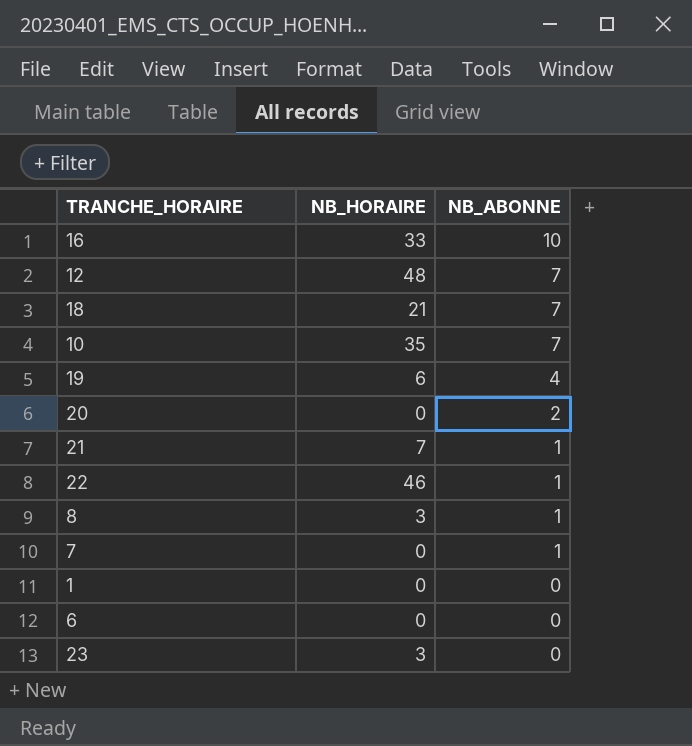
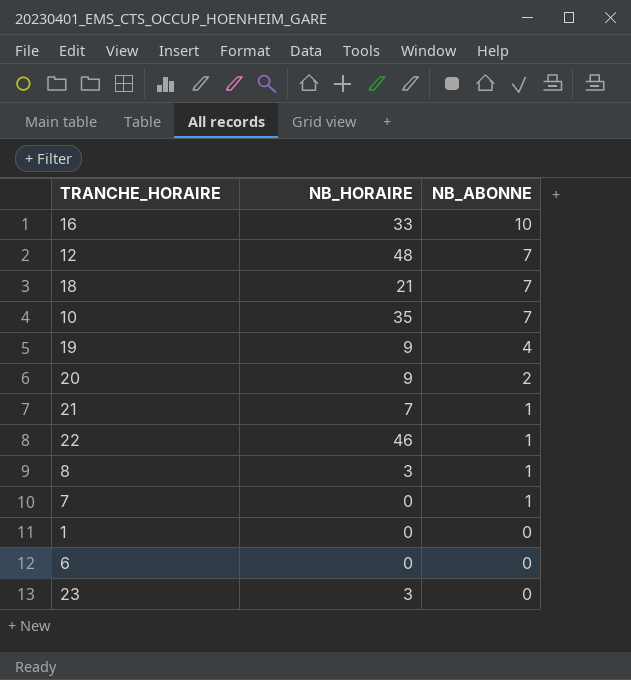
19 | NB_HORAIRE: 6 -> 9
20 | NB_HORAIRE: 0 -> 9

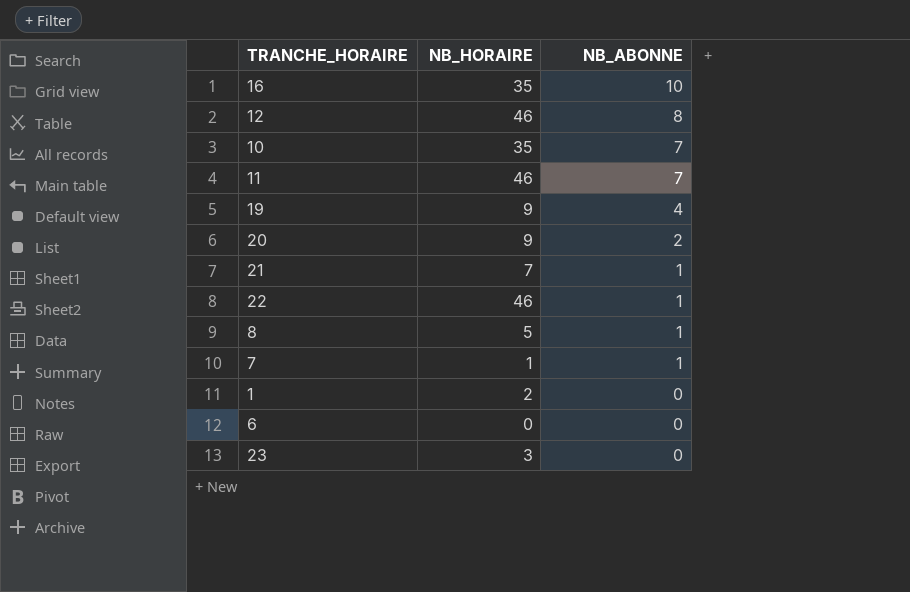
row 18: 21 | 7 -> none
16 | NB_HORAIRE: 33 -> 35
12 | NB_HORAIRE: 48 -> 46
12 | NB_ABONNE: 7 -> 8
row 11: none -> 46 | 7
8 | NB_HORAIRE: 3 -> 5
7 | NB_HORAIRE: 0 -> 1
1 | NB_HORAIRE: 0 -> 2

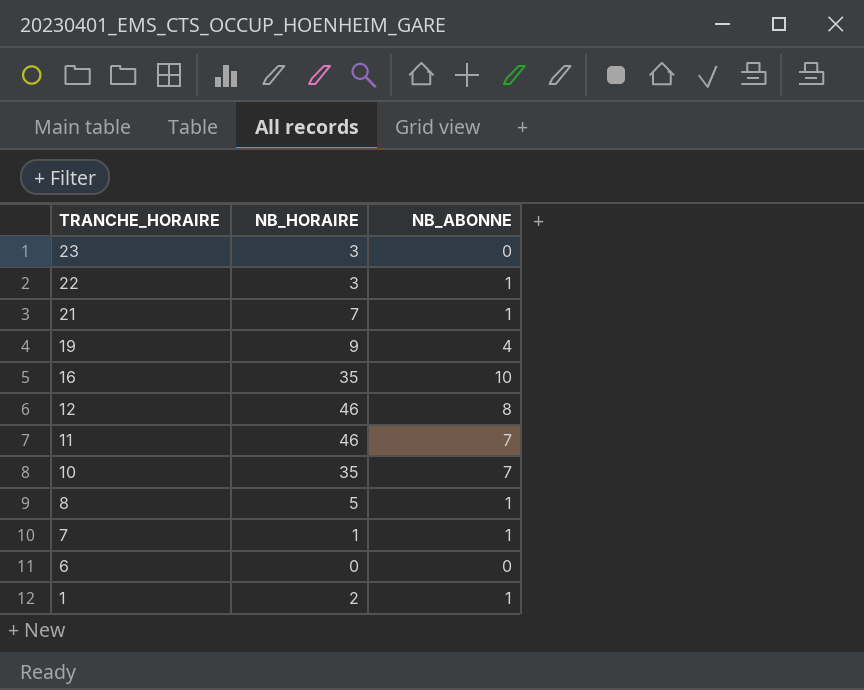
row order: NB_ABONNE descending -> TRANCHE_HORAIRE descending
row 20: 9 | 2 -> none
22 | NB_HORAIRE: 46 -> 3
1 | NB_ABONNE: 0 -> 1

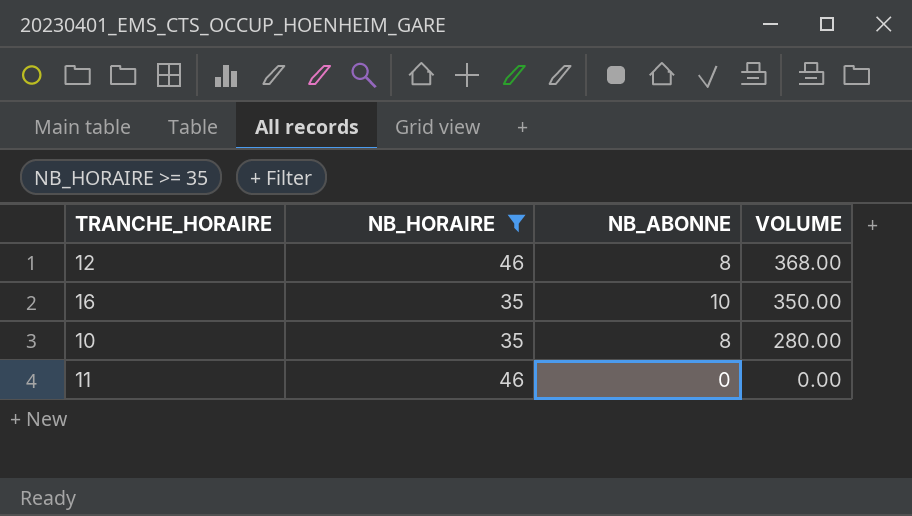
filter: none -> NB_HORAIRE >= 35
row order: TRANCHE_HORAIRE descending -> VOLUME descending
column VOLUME | formula: none -> [NB_HORAIRE] * [NB_ABONNE]
10 | NB_ABONNE: 7 -> 8
11 | NB_ABONNE: 7 -> 0

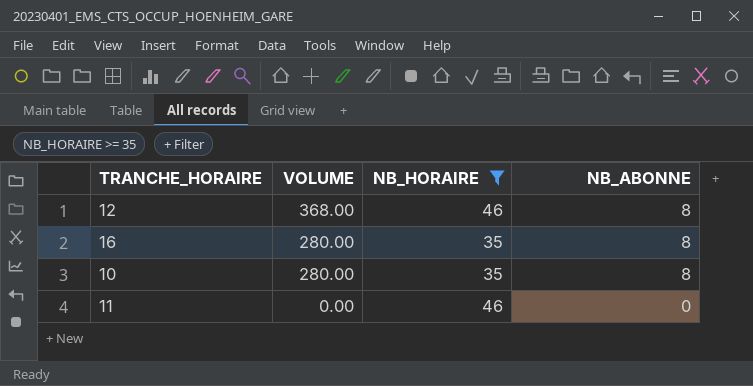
column VOLUME | position: 4 -> 2
16 | VOLUME: 350.00 -> 280.00
16 | NB_ABONNE: 10 -> 8

